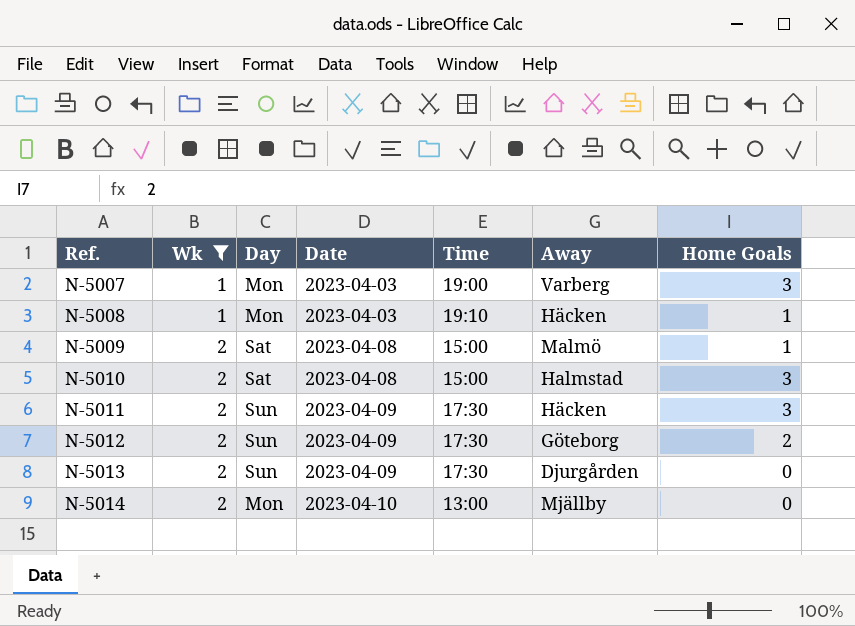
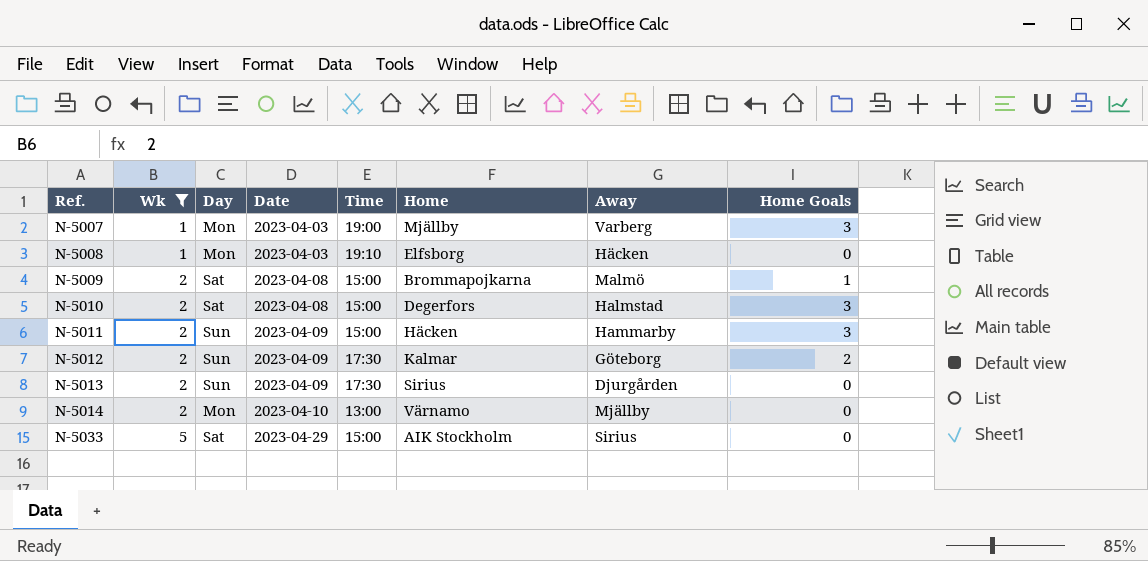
column Home | position: none -> 6
N-5008 | Home Goals: 1 -> 0
N-5011 | Time: 17:30 -> 15:00
N-5011 | Away: Häcken -> Hammarby
row N-5033: none -> 5 | Sat | 2023-04-29 | 15:00 | AIK Stockholm | Sirius | 0

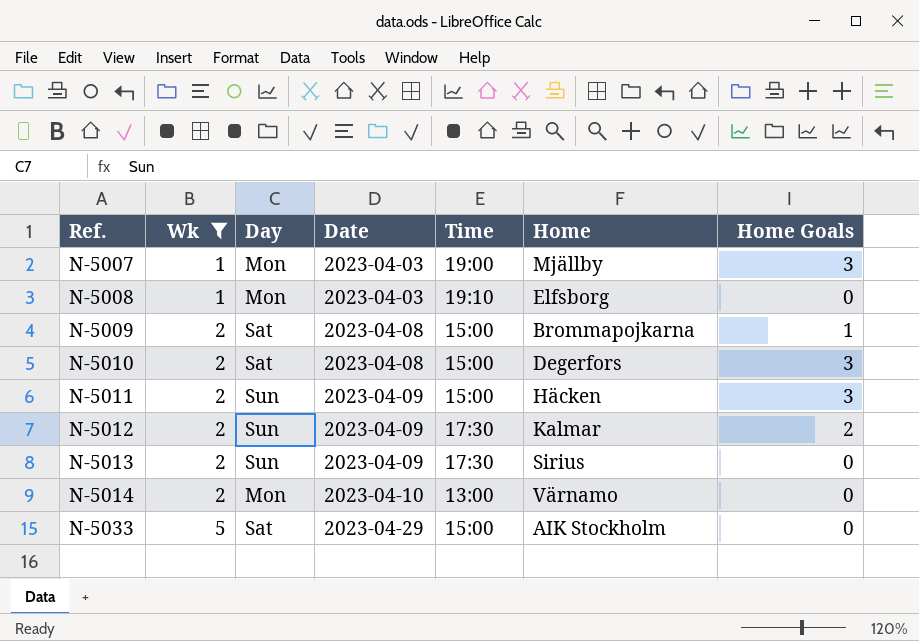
column Away | position: 7 -> none

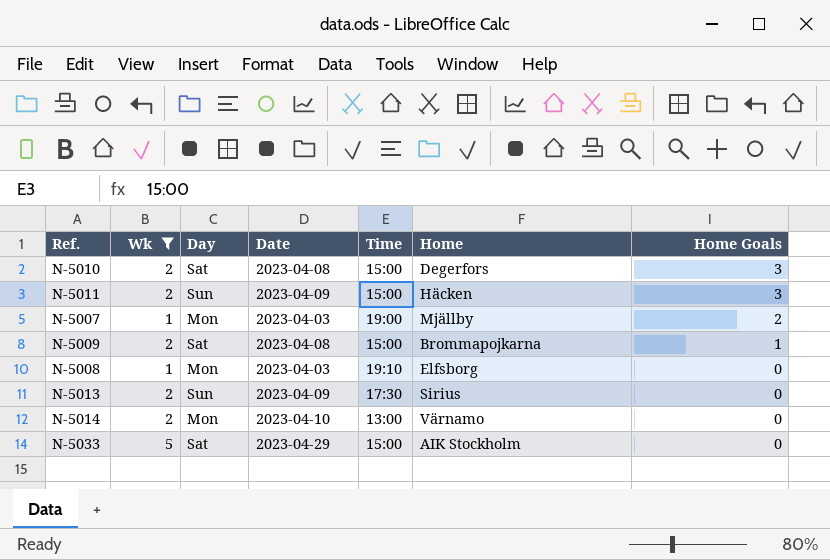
row order: Ref. ascending -> Home Goals descending
row N-5012: 2 | Sun | 2023-04-09 | 17:30 | Kalmar | 2 -> none
N-5007 | Home Goals: 3 -> 2

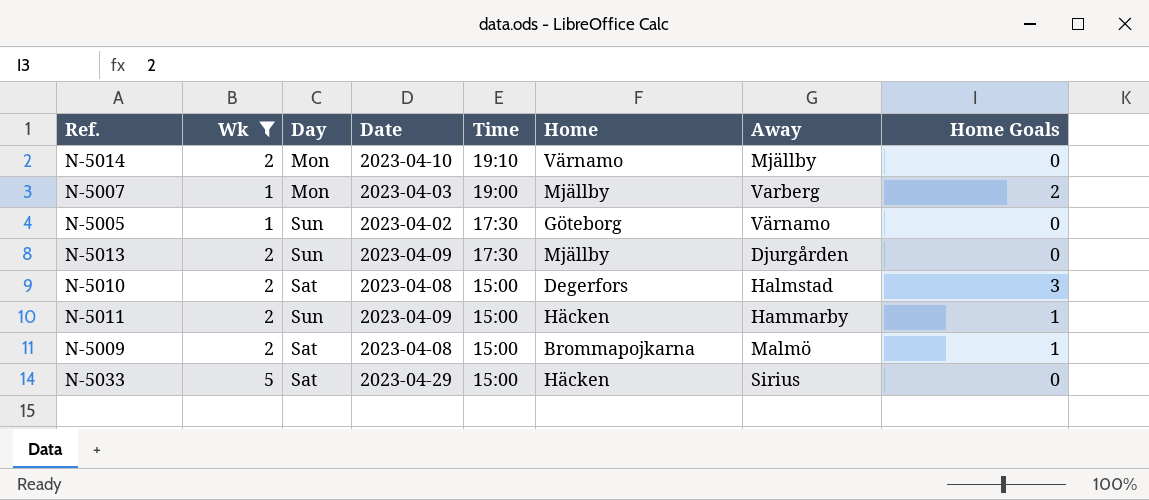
row order: Home Goals descending -> Time descending
column Away | position: none -> 7
row N-5008: 1 | Mon | 2023-04-03 | 19:10 | Elfsborg | 0 -> none
N-5014 | Time: 13:00 -> 19:10
row N-5005: none -> 1 | Sun | 2023-04-02 | 17:30 | Göteborg | Värnamo | 0
N-5013 | Home: Sirius -> Mjällby
N-5011 | Home Goals: 3 -> 1
N-5033 | Home: AIK Stockholm -> Häcken

